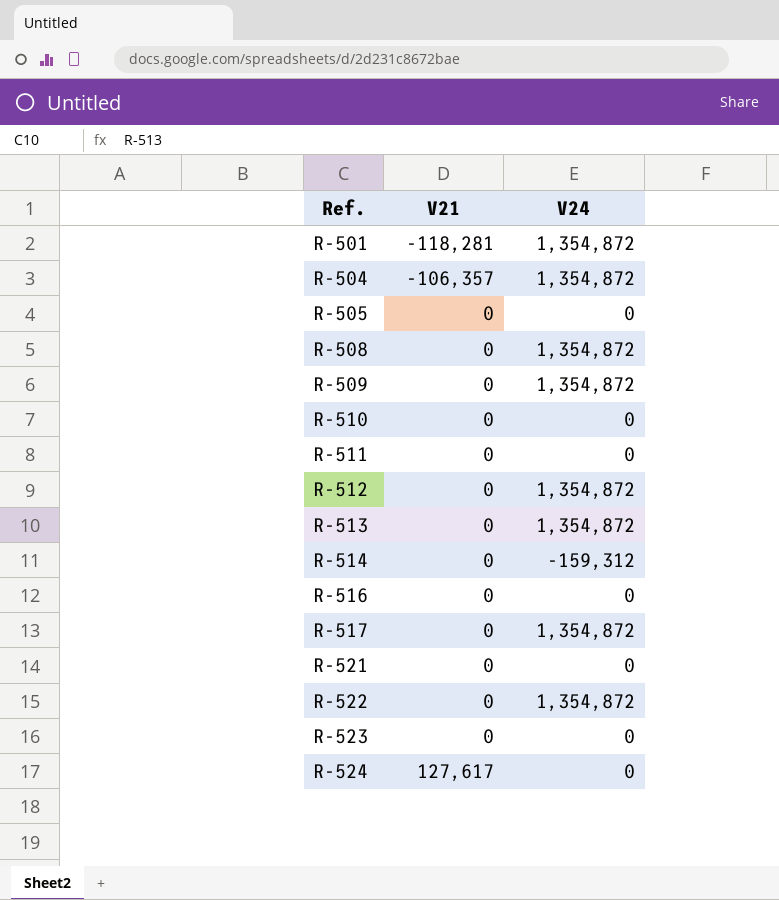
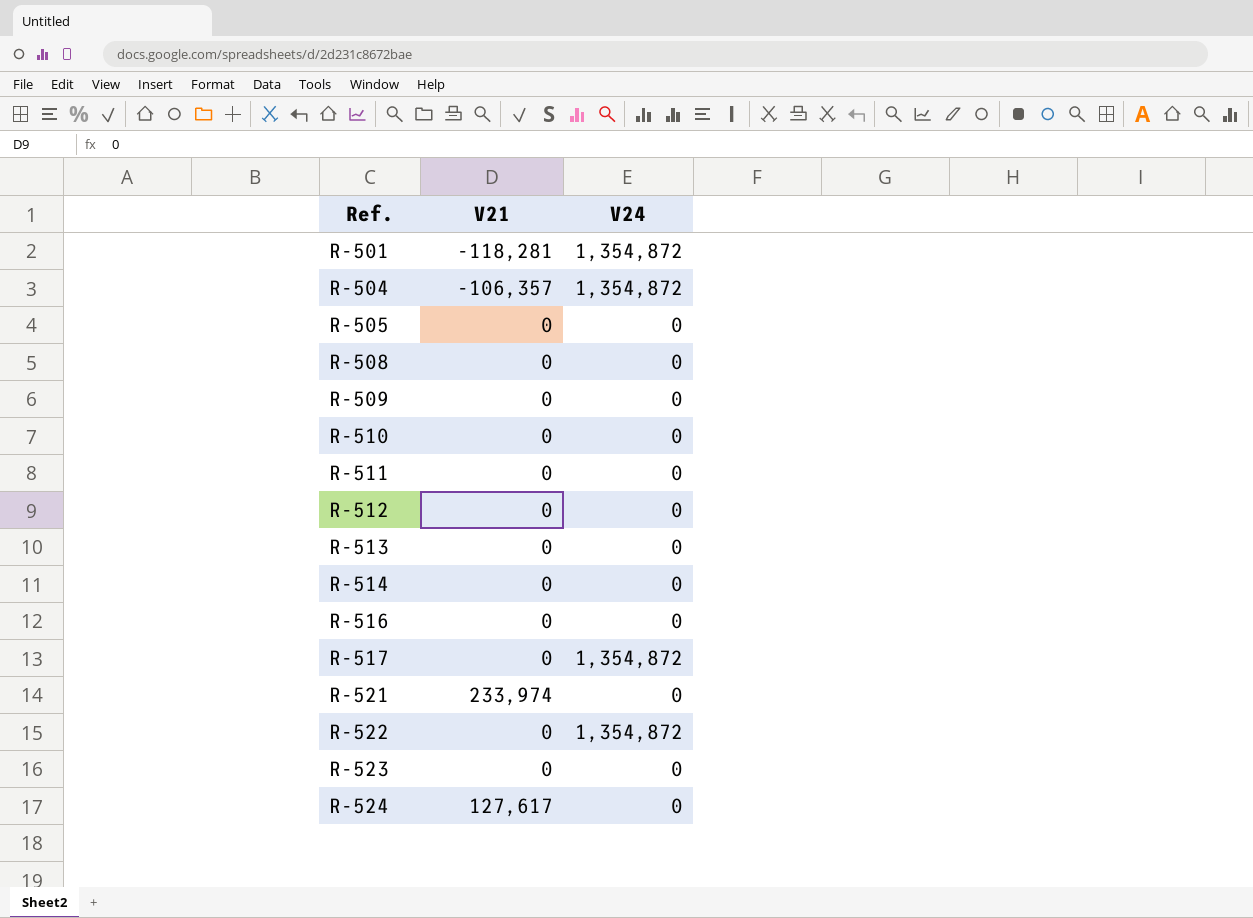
R-508 | V24: 1,354,872 -> 0
R-509 | V24: 1,354,872 -> 0
R-512 | V24: 1,354,872 -> 0
R-513 | V24: 1,354,872 -> 0
R-514 | V24: -159,312 -> 0
R-521 | V21: 0 -> 233,974

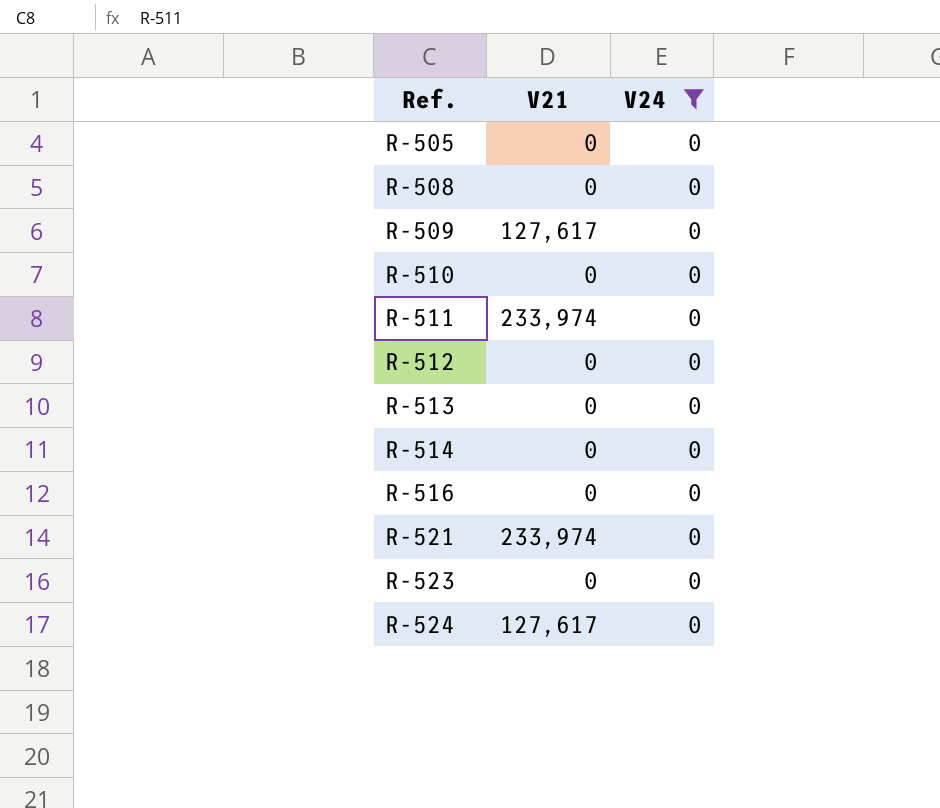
filter: none -> V24 = 0
R-509 | V21: 0 -> 127,617
R-511 | V21: 0 -> 233,974

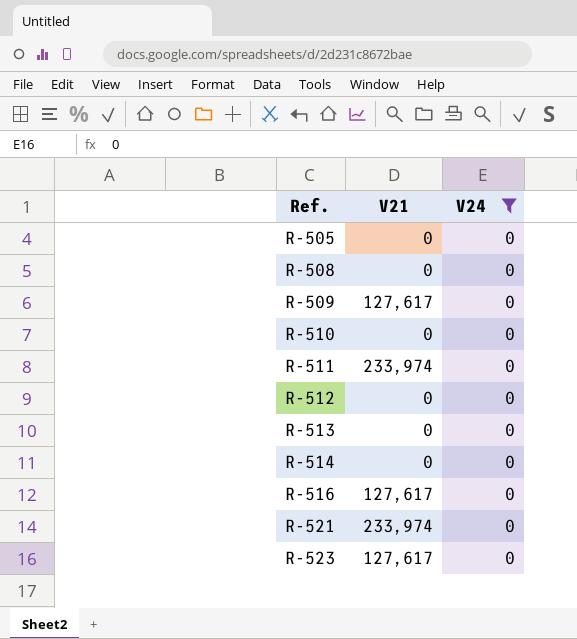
row R-524: 127,617 | 0 -> none
R-516 | V21: 0 -> 127,617
R-523 | V21: 0 -> 127,617

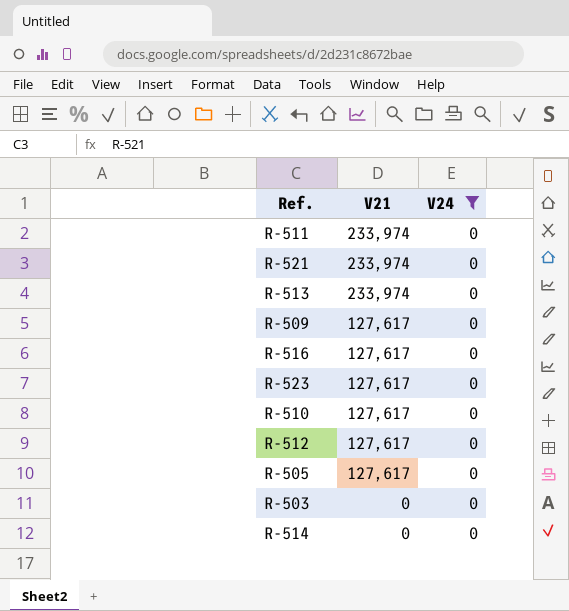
row order: Ref. ascending -> V21 descending
row R-508: 0 | 0 -> none
R-513 | V21: 0 -> 233,974
R-510 | V21: 0 -> 127,617
R-512 | V21: 0 -> 127,617
R-505 | V21: 0 -> 127,617
row R-503: none -> 0 | 0

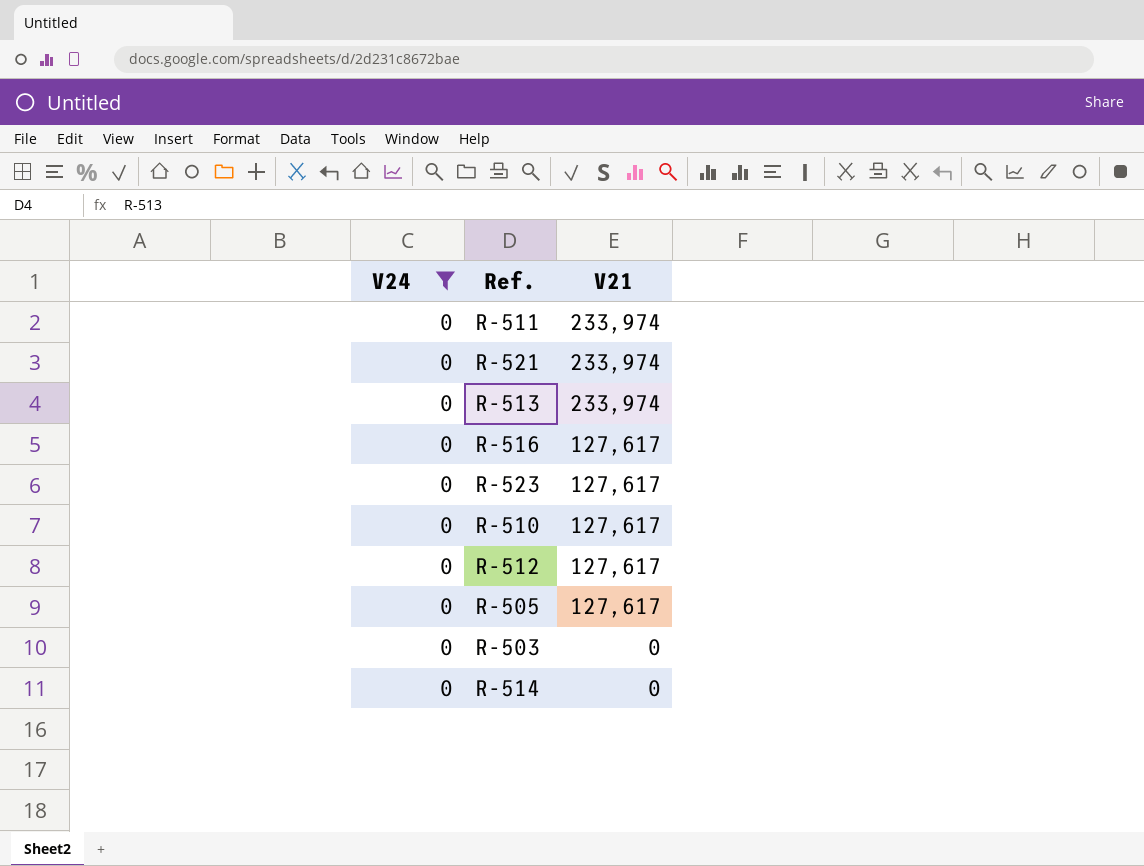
column V24 | position: 3 -> 1
row R-509: 127,617 | 0 -> none

